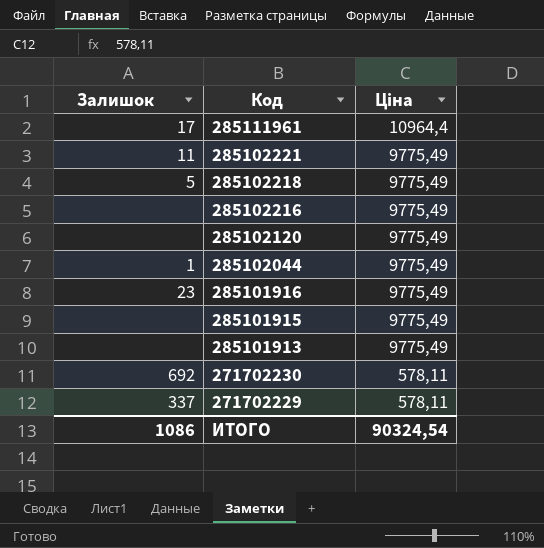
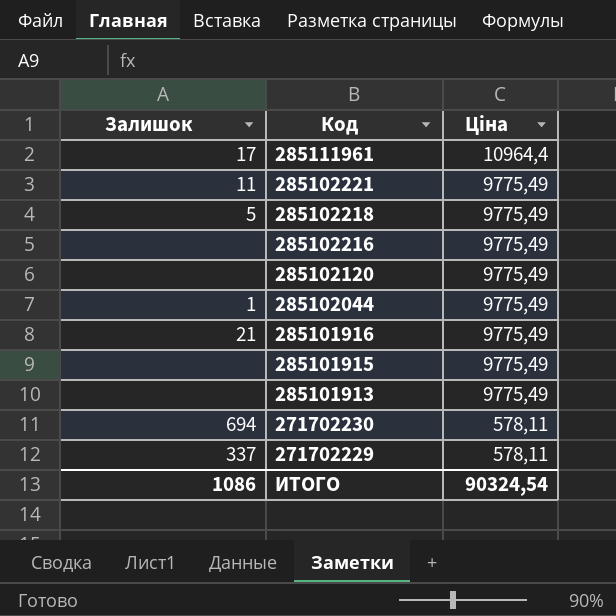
285101916 | Залишок: 23 -> 21
271702230 | Залишок: 692 -> 694

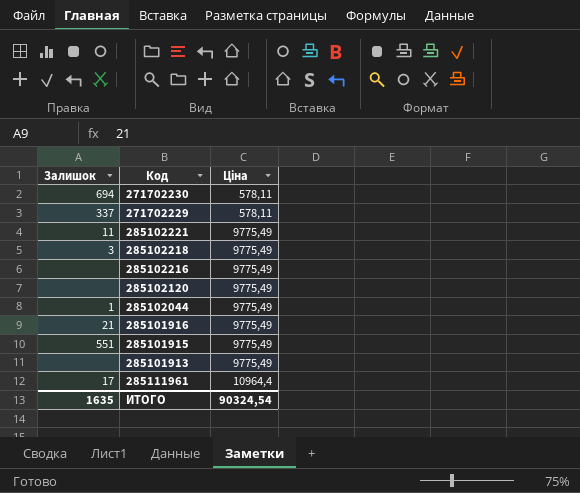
row order: Код descending -> Ціна ascending
285102218 | Залишок: 5 -> 3
285101915 | Залишок: none -> 551
ИТОГО | Залишок: 1086 -> 1635

